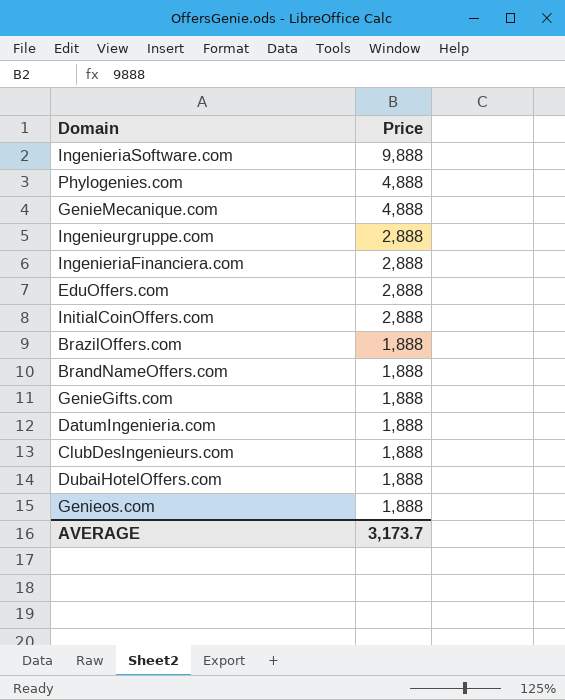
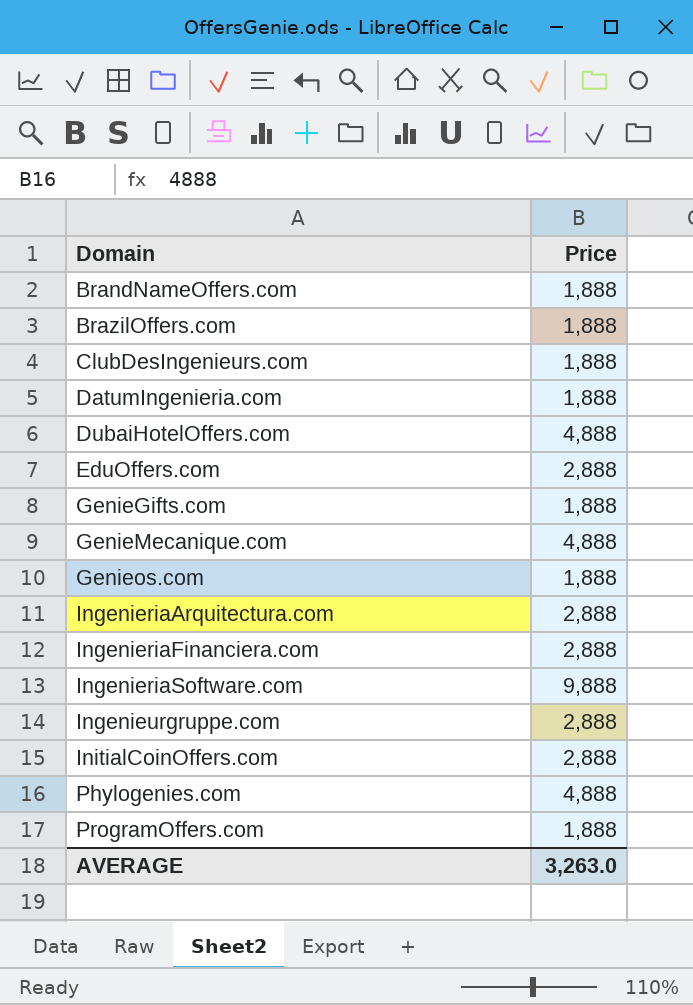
row order: Price descending -> Domain ascending
DubaiHotelOffers.com | Price: 1,888 -> 4,888
row IngenieriaArquitectura.com: none -> 2,888
row ProgramOffers.com: none -> 1,888
AVERAGE | Price: 3,173.7 -> 3,263.0

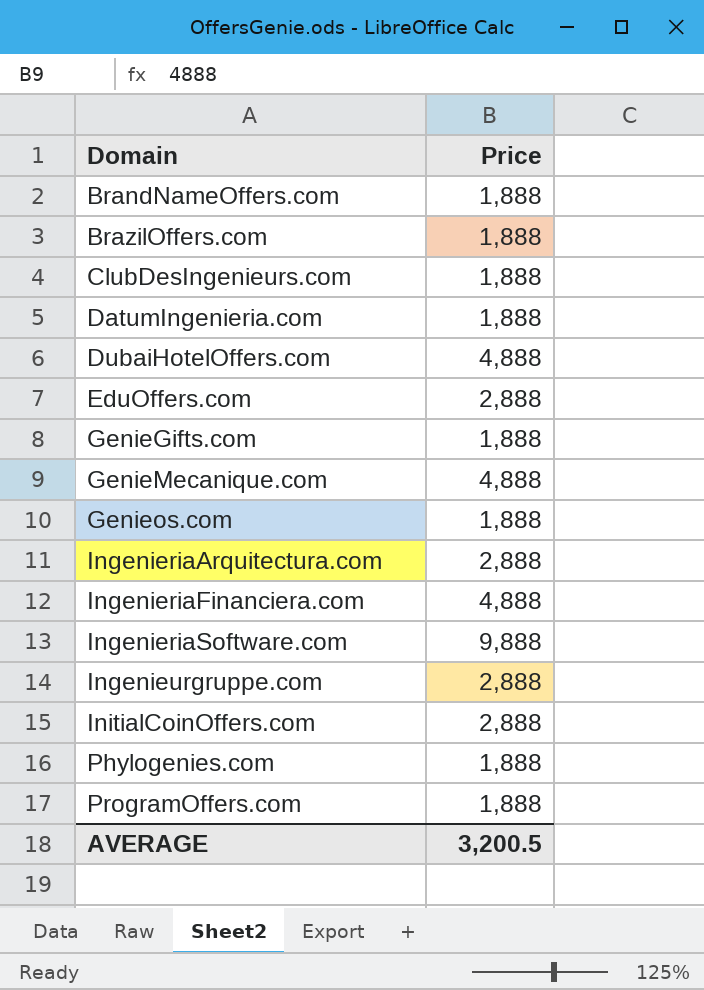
IngenieriaFinanciera.com | Price: 2,888 -> 4,888
Phylogenies.com | Price: 4,888 -> 1,888
AVERAGE | Price: 3,263.0 -> 3,200.5

